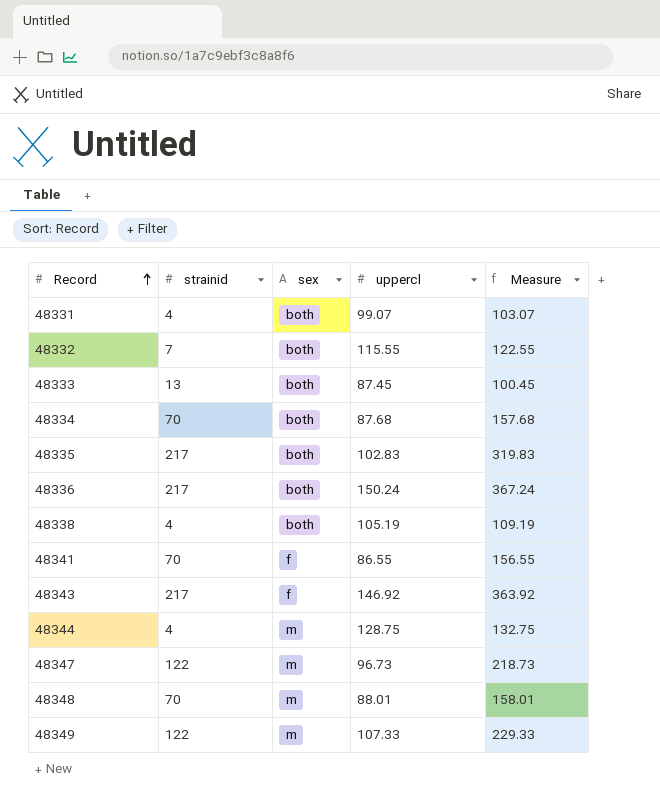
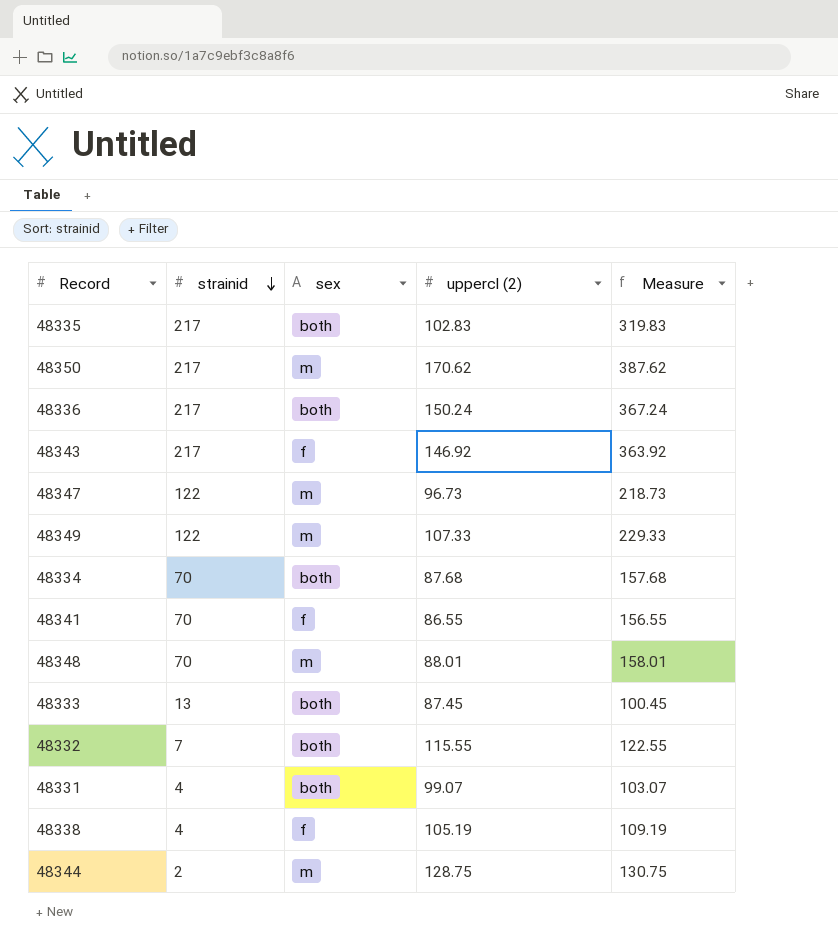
row order: Record ascending -> strainid descending
column name: uppercl -> uppercl (2)
row 48350: none -> 217 | m | 170.62 | 387.62
48338 | sex: both -> f
48344 | strainid: 4 -> 2
48344 | Measure: 132.75 -> 130.75

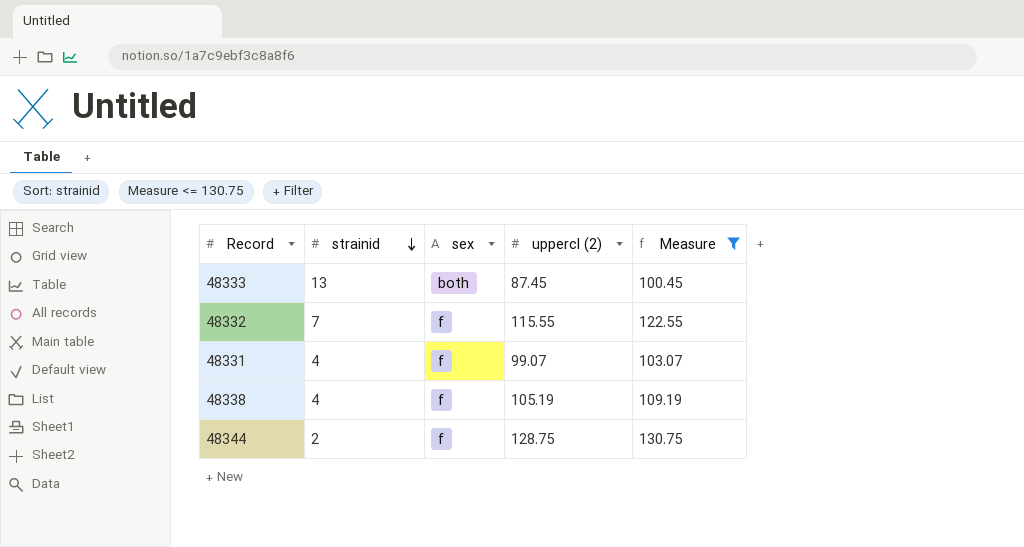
filter: none -> Measure <= 130.75
48332 | sex: both -> f
48331 | sex: both -> f
48344 | sex: m -> f

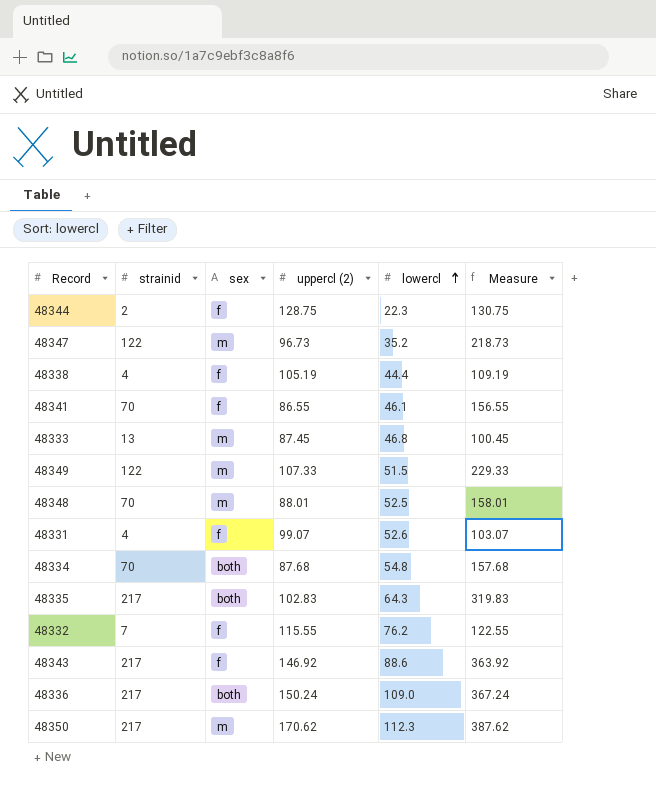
filter: Measure <= 130.75 -> none
row order: strainid descending -> lowercl ascending
column lowercl | position: none -> 5
48333 | sex: both -> m

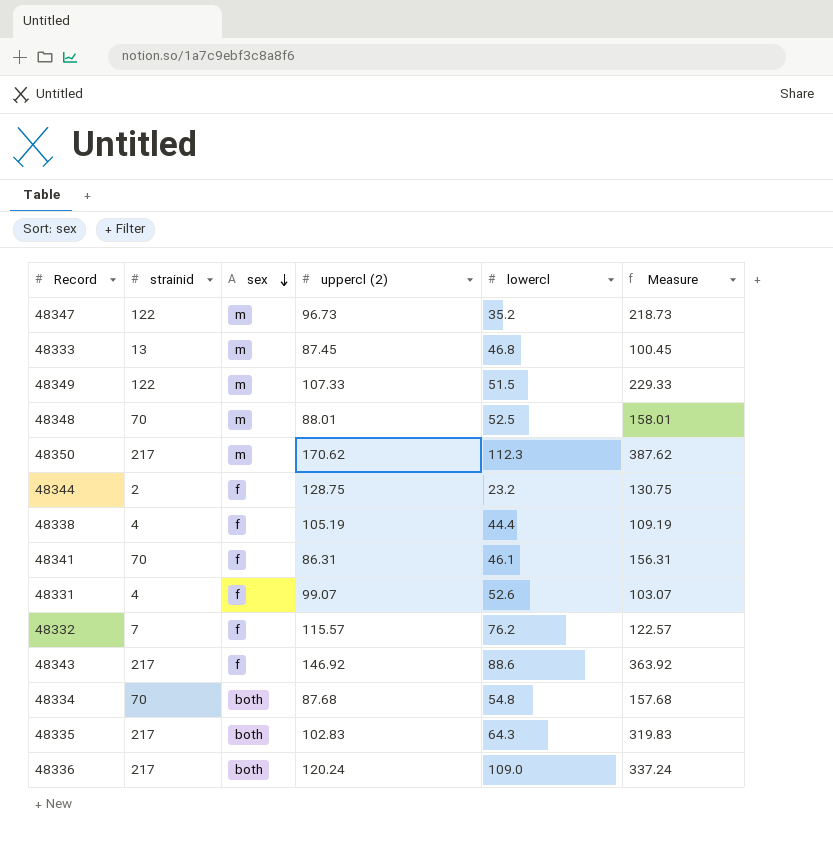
row order: lowercl ascending -> sex descending
48344 | lowercl: 22.3 -> 23.2
48341 | uppercl (2): 86.55 -> 86.31
48341 | Measure: 156.55 -> 156.31
48332 | uppercl (2): 115.55 -> 115.57
48332 | Measure: 122.55 -> 122.57
48336 | uppercl (2): 150.24 -> 120.24
48336 | Measure: 367.24 -> 337.24

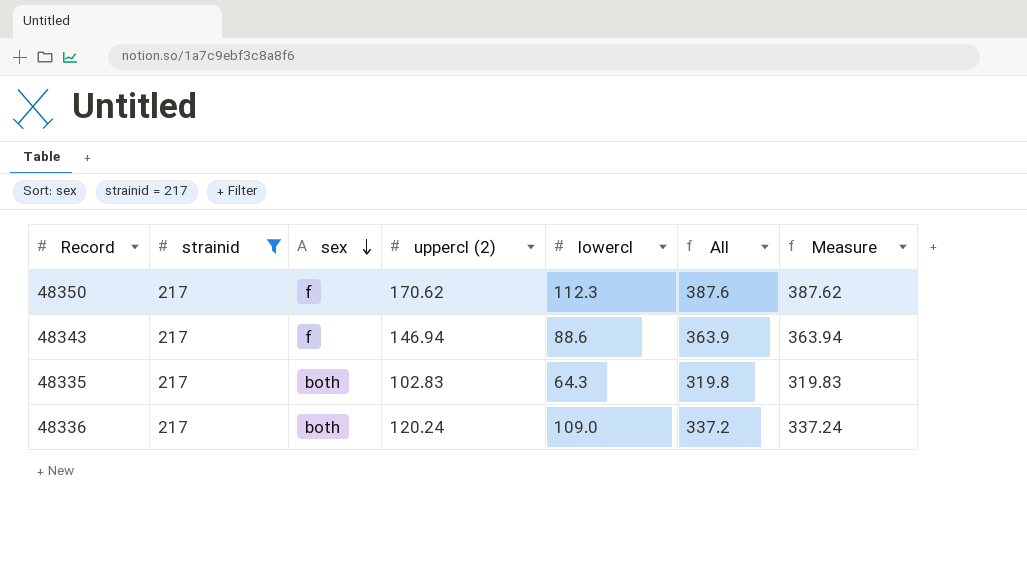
filter: none -> strainid = 217
column All | formula: none -> [strainid] + [uppercl (2)]
48350 | sex: m -> f
48343 | uppercl (2): 146.92 -> 146.94
48343 | Measure: 363.92 -> 363.94

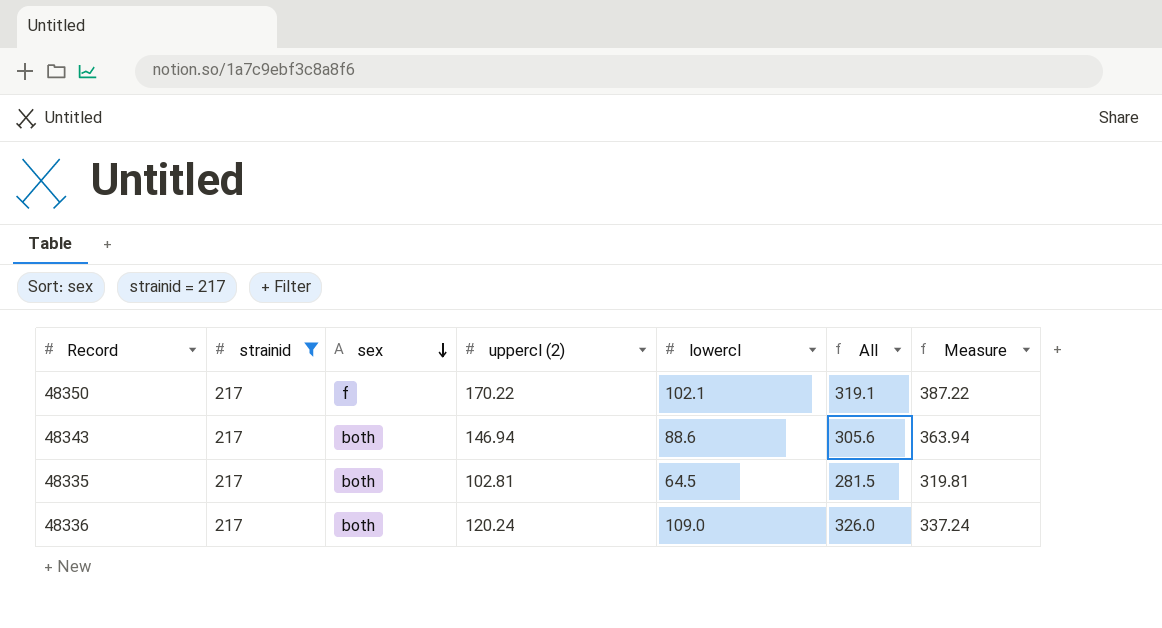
column All | formula: [strainid] + [uppercl (2)] -> [strainid] + [lowercl]
48350 | uppercl (2): 170.62 -> 170.22
48350 | lowercl: 112.3 -> 102.1
48350 | Measure: 387.62 -> 387.22
48343 | sex: f -> both
48335 | uppercl (2): 102.83 -> 102.81
48335 | lowercl: 64.3 -> 64.5
48335 | Measure: 319.83 -> 319.81

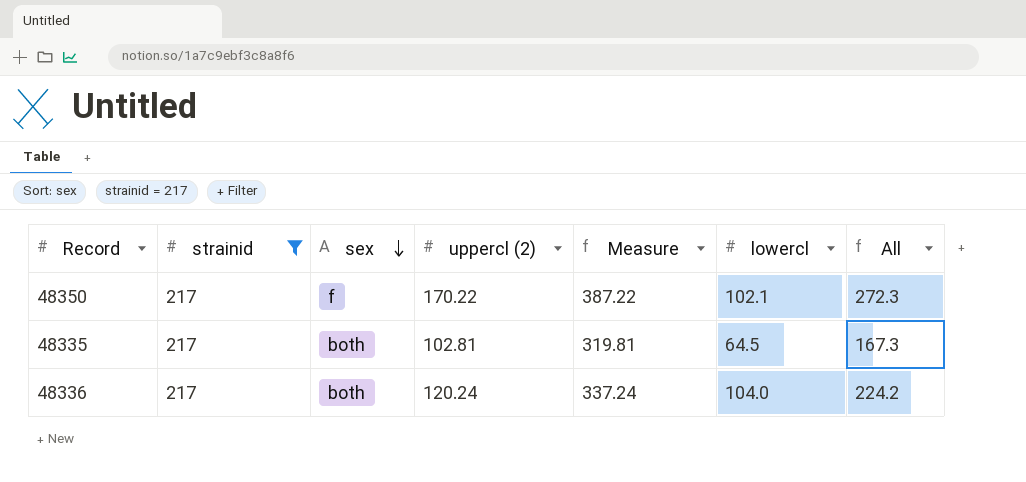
column Measure | position: 7 -> 5
column All | formula: [strainid] + [lowercl] -> [uppercl (2)] + [lowercl]
row 48343: 217 | both | 146.94 | 88.6 | 305.6 | 363.94 -> none
48336 | lowercl: 109.0 -> 104.0

